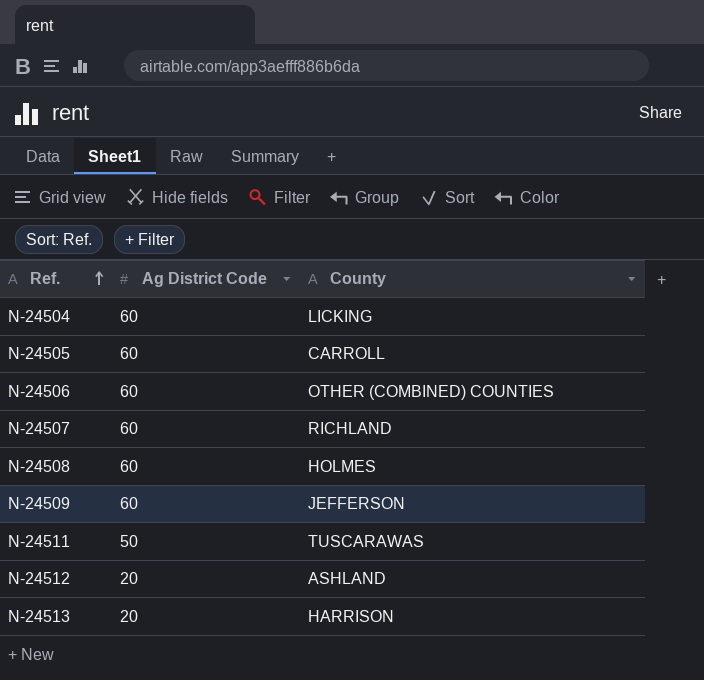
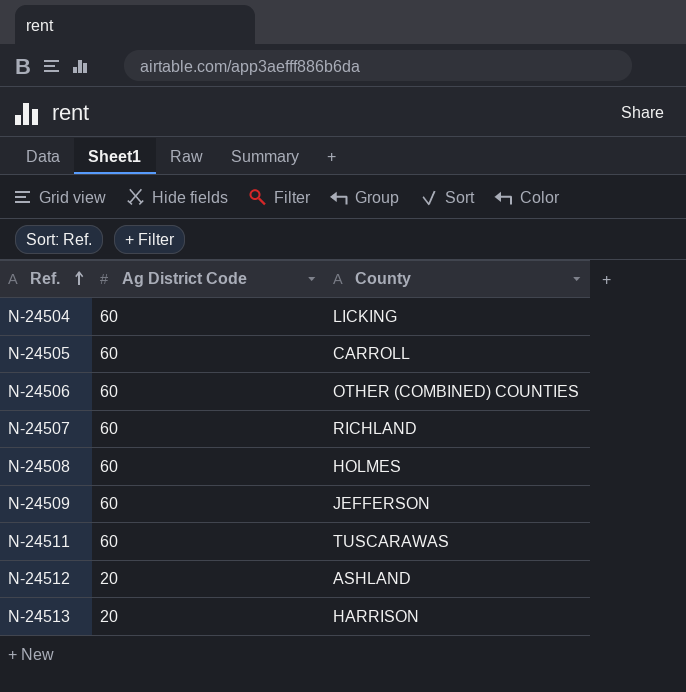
N-24511 | Ag District Code: 50 -> 60

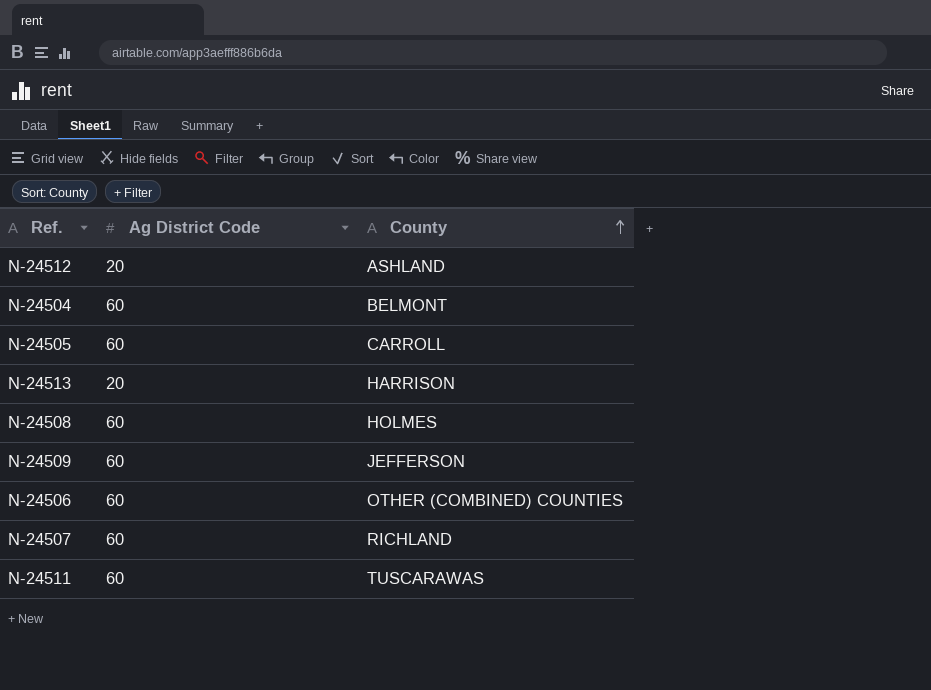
row order: Ref. ascending -> County ascending
N-24504 | County: LICKING -> BELMONT

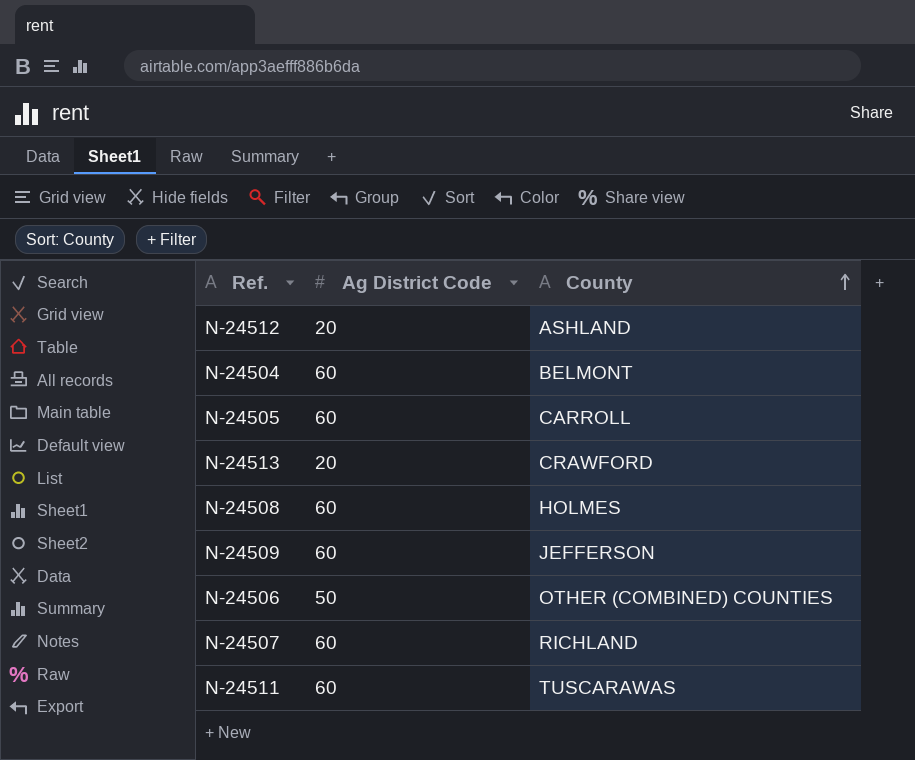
N-24513 | County: HARRISON -> CRAWFORD
N-24506 | Ag District Code: 60 -> 50

